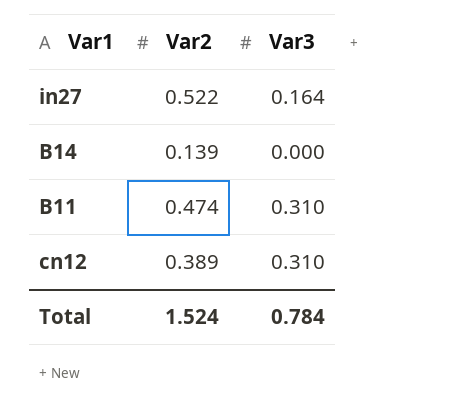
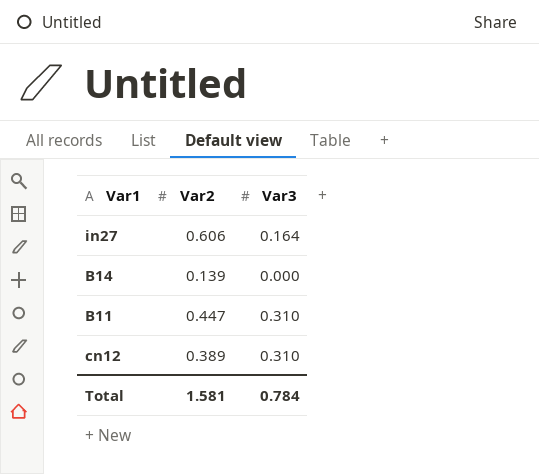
in27 | Var2: 0.522 -> 0.606
B11 | Var2: 0.474 -> 0.447
Total | Var2: 1.524 -> 1.581

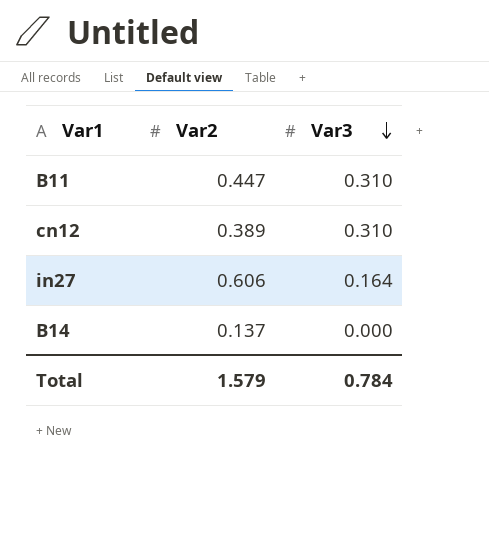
row order: none -> Var3 descending
B14 | Var2: 0.139 -> 0.137
Total | Var2: 1.581 -> 1.579

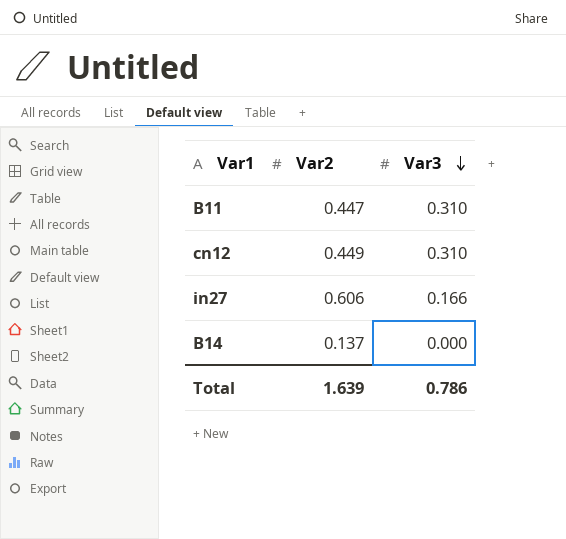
cn12 | Var2: 0.389 -> 0.449
in27 | Var3: 0.164 -> 0.166
Total | Var2: 1.579 -> 1.639
Total | Var3: 0.784 -> 0.786

